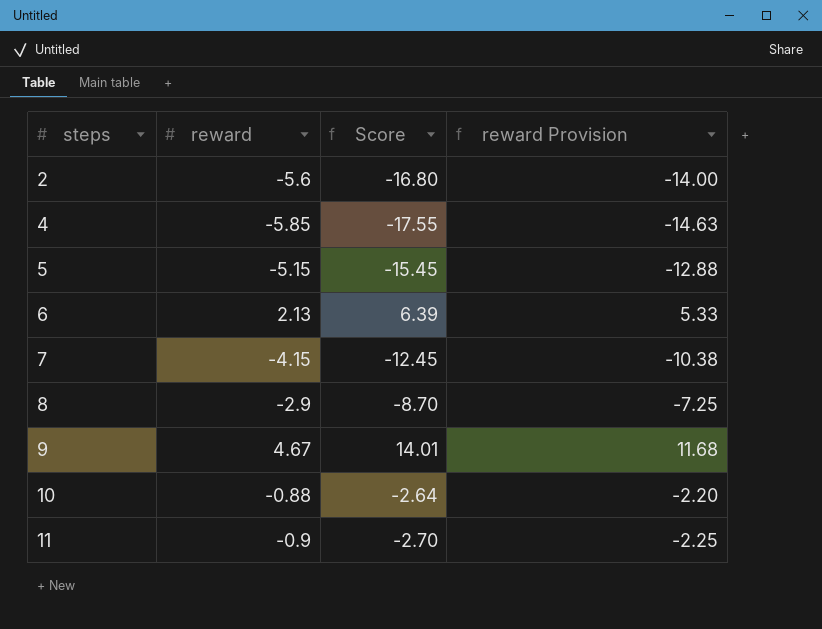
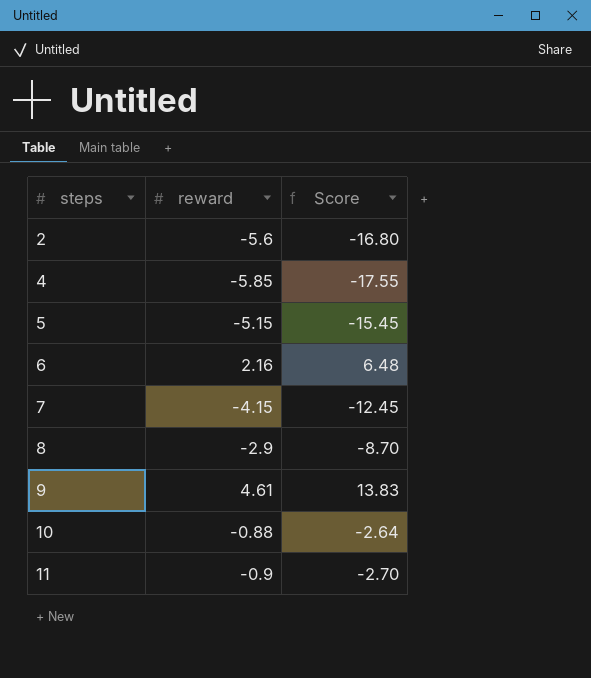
column reward Provision | formula: [reward] * 2.5 -> none
6 | reward: 2.13 -> 2.16
6 | Score: 6.39 -> 6.48
9 | reward: 4.67 -> 4.61
9 | Score: 14.01 -> 13.83

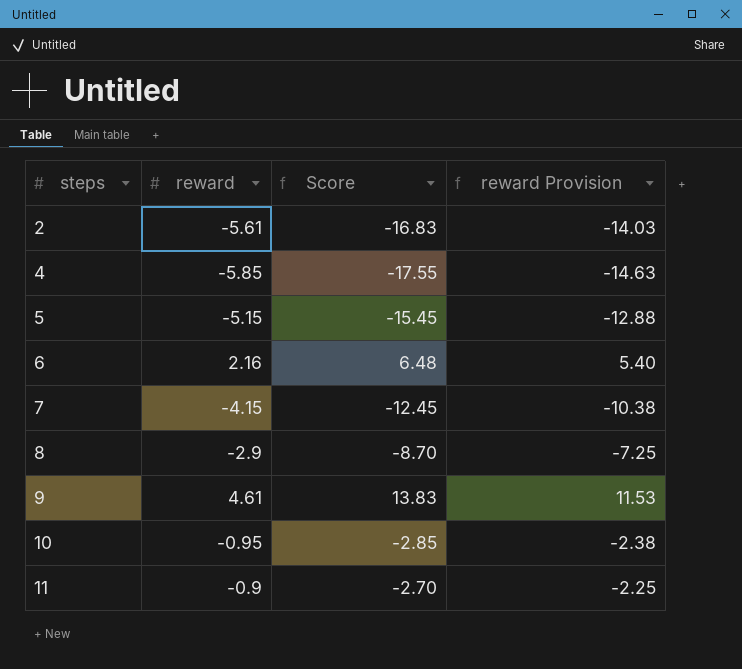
column reward Provision | formula: none -> [reward] * 2.5
2 | reward: -5.6 -> -5.61
2 | Score: -16.80 -> -16.83
10 | reward: -0.88 -> -0.95
10 | Score: -2.64 -> -2.85

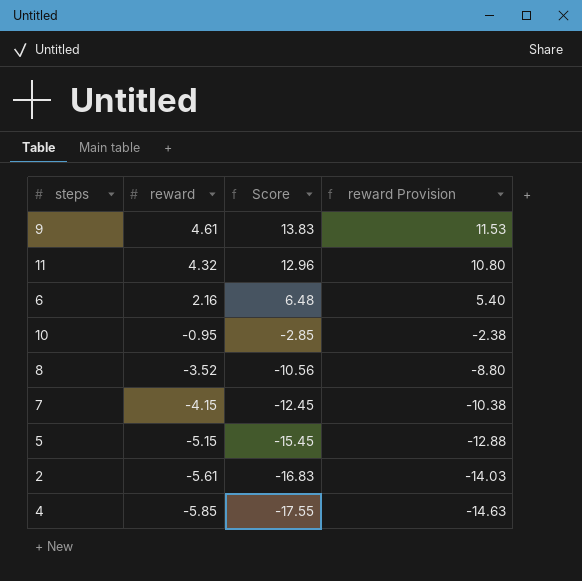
row order: steps ascending -> reward descending
11 | reward: -0.9 -> 4.32
11 | Score: -2.70 -> 12.96
11 | reward Provision: -2.25 -> 10.80
8 | reward: -2.9 -> -3.52
8 | Score: -8.70 -> -10.56
8 | reward Provision: -7.25 -> -8.80

